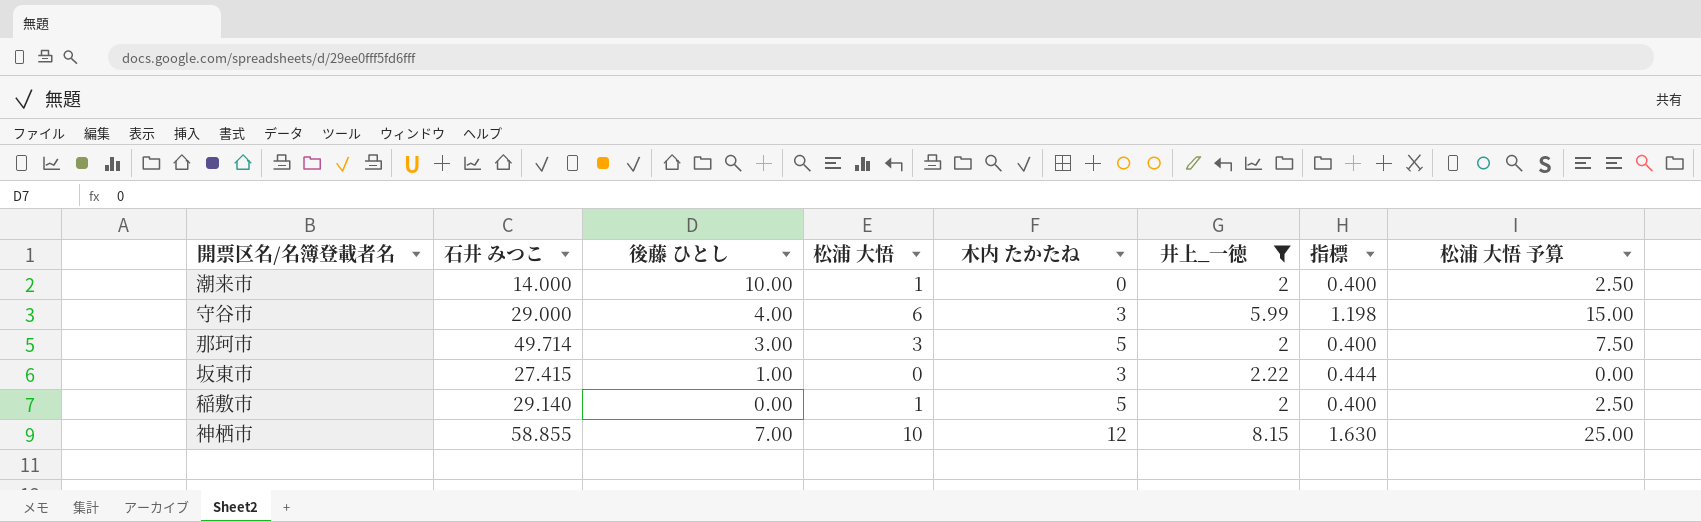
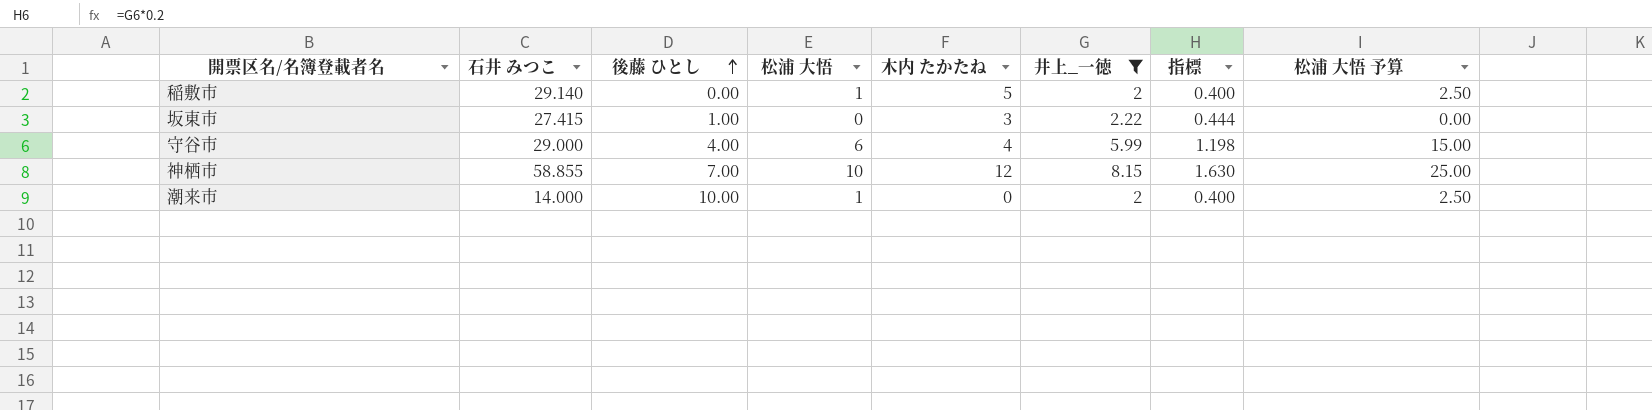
row order: none -> 後藤 ひとし ascending
row 那珂市: 49.714 | 3.00 | 3 | 5 | 2 | 0.400 | 7.50 -> none
守谷市 | 木内 たかたね: 3 -> 4

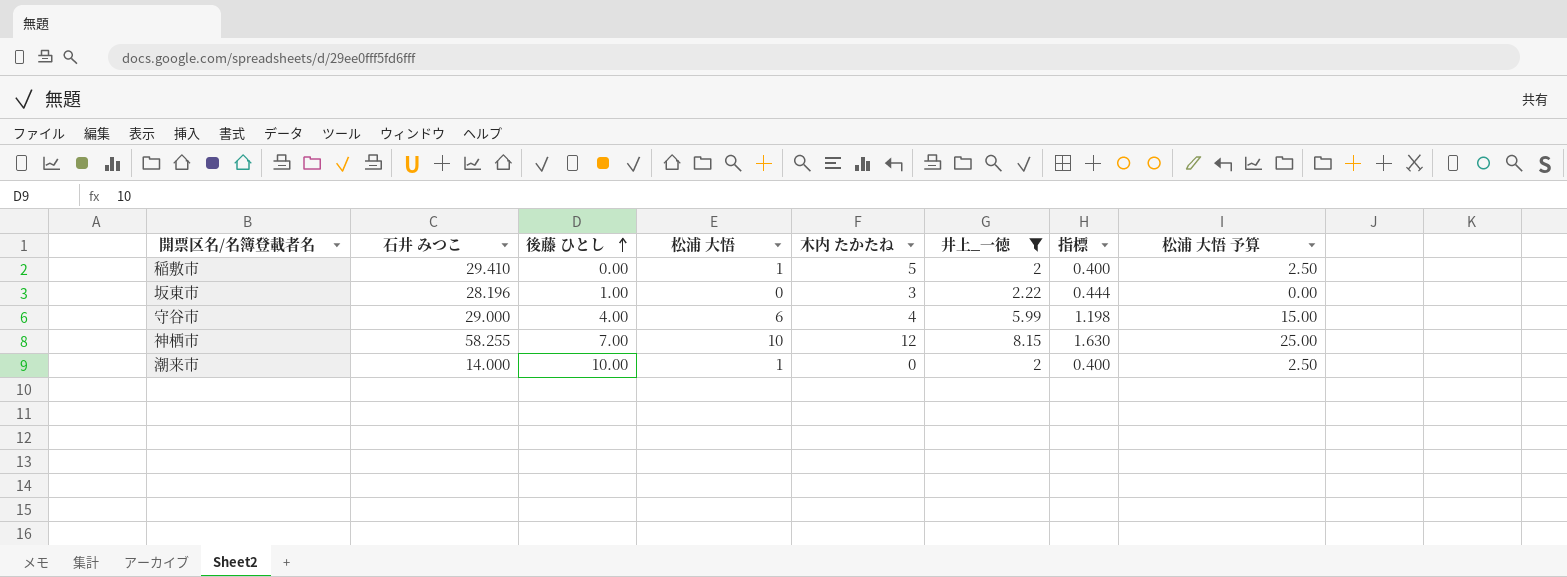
稲敷市 | 石井 みつこ: 29.140 -> 29.410
坂東市 | 石井 みつこ: 27.415 -> 28.196
神栖市 | 石井 みつこ: 58.855 -> 58.255

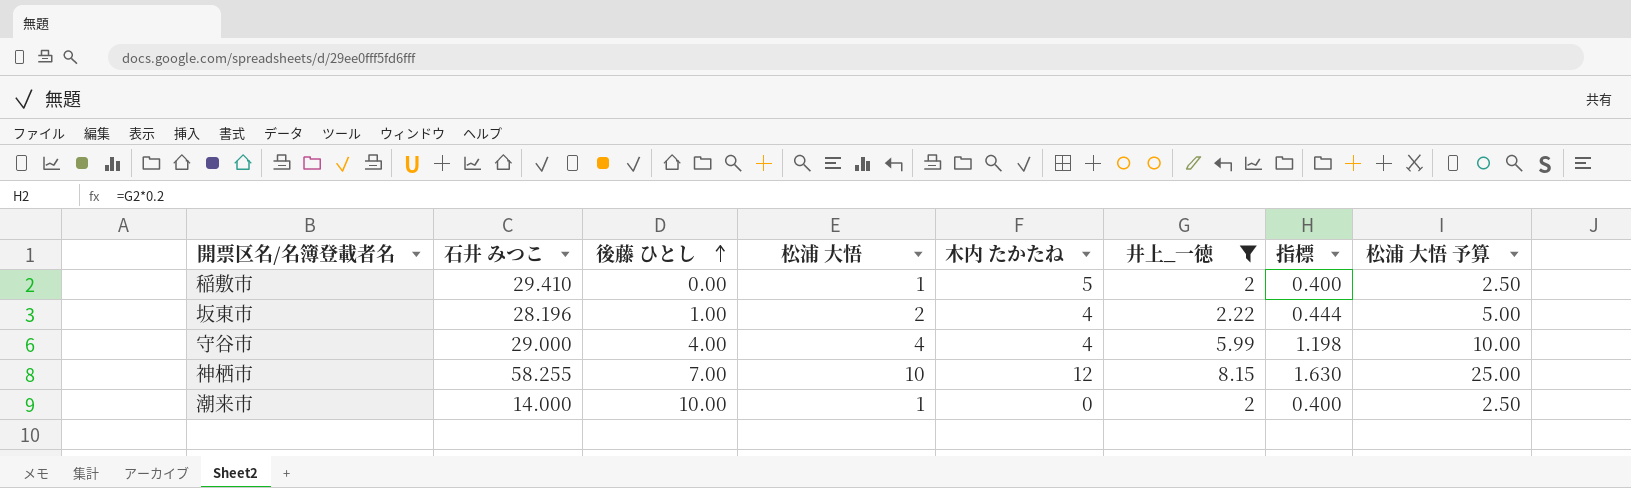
坂東市 | 松浦 大悟: 0 -> 2
坂東市 | 木内 たかたね: 3 -> 4
坂東市 | 松浦 大悟 予算: 0.00 -> 5.00
守谷市 | 松浦 大悟: 6 -> 4
守谷市 | 松浦 大悟 予算: 15.00 -> 10.00

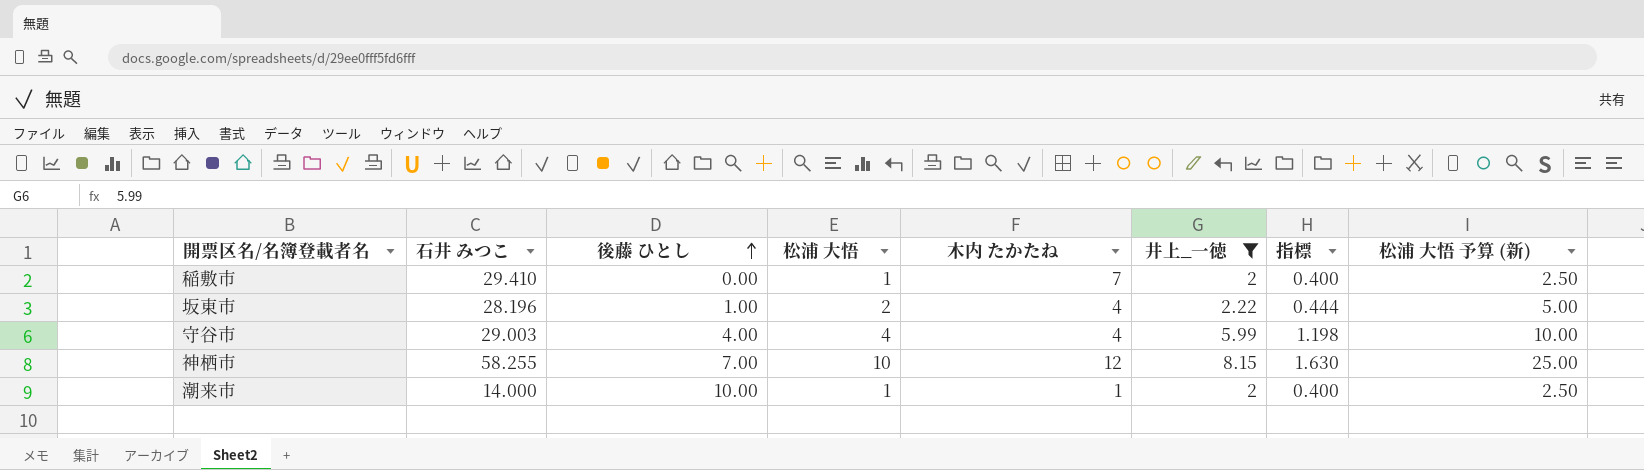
column name: 松浦 大悟 予算 -> 松浦 大悟 予算 (新)
稲敷市 | 木内 たかたね: 5 -> 7
守谷市 | 石井 みつこ: 29.000 -> 29.003
潮来市 | 木内 たかたね: 0 -> 1

